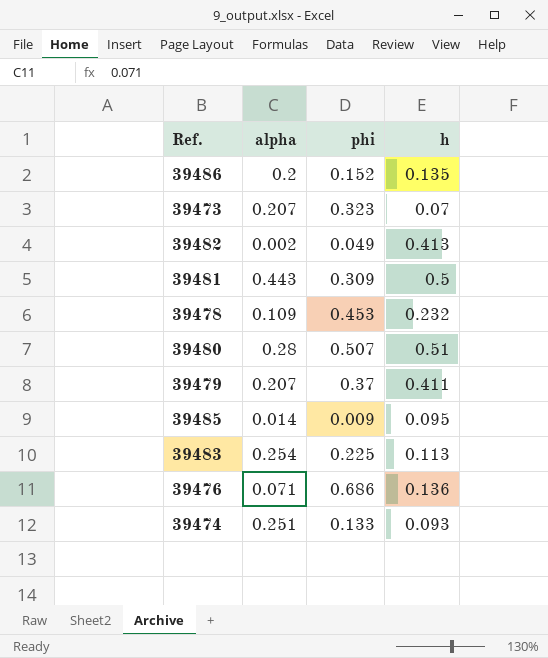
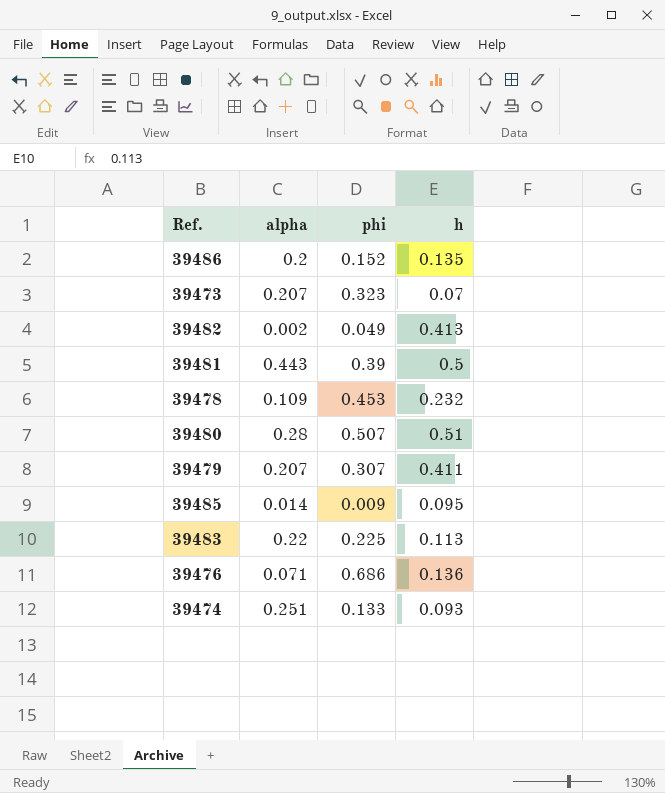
39481 | phi: 0.309 -> 0.39
39479 | phi: 0.37 -> 0.307
39483 | alpha: 0.254 -> 0.22

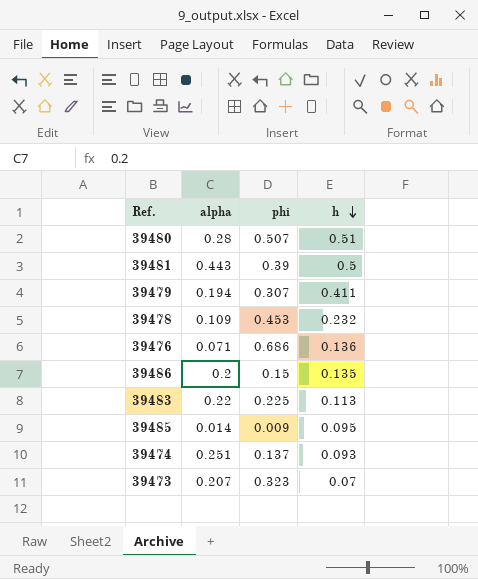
row order: none -> h descending
row 39482: 0.002 | 0.049 | 0.413 -> none
39479 | alpha: 0.207 -> 0.194
39486 | phi: 0.152 -> 0.15
39474 | phi: 0.133 -> 0.137

